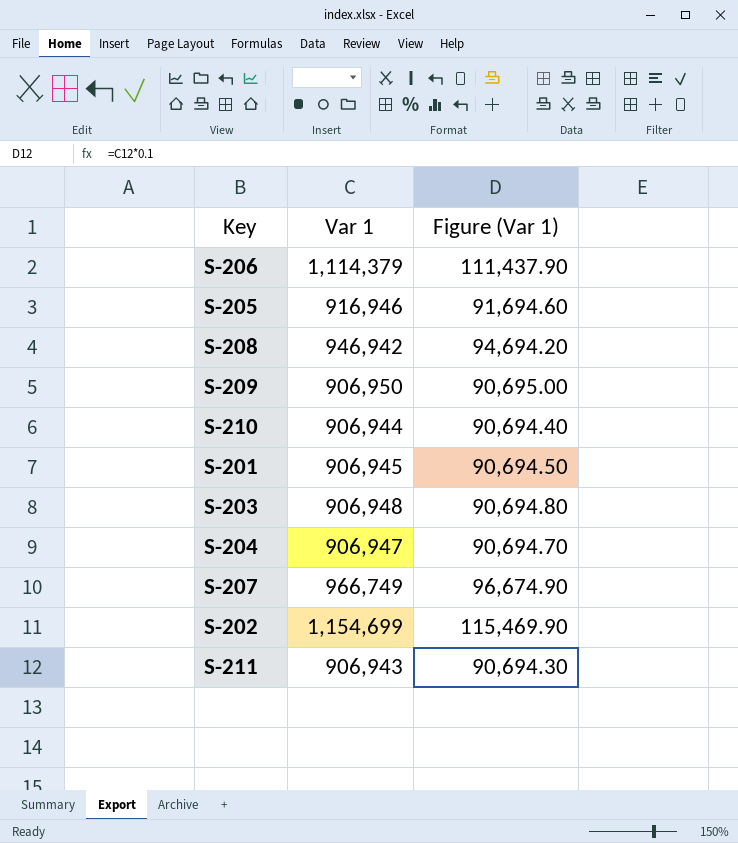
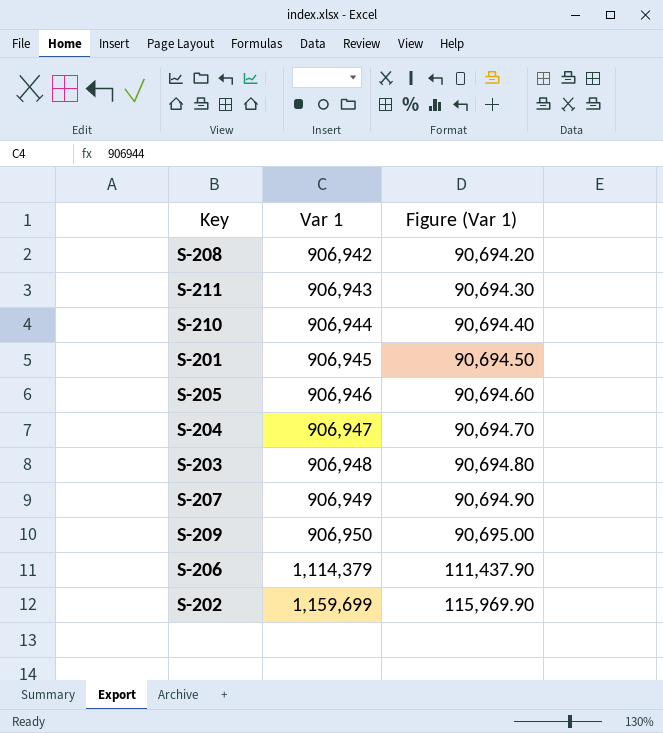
row order: none -> Var 1 ascending
S-208 | Var 1: 946,942 -> 906,942
S-208 | Figure (Var 1): 94,694.20 -> 90,694.20
S-205 | Var 1: 916,946 -> 906,946
S-205 | Figure (Var 1): 91,694.60 -> 90,694.60
S-207 | Var 1: 966,749 -> 906,949
S-207 | Figure (Var 1): 96,674.90 -> 90,694.90
S-202 | Var 1: 1,154,699 -> 1,159,699
S-202 | Figure (Var 1): 115,469.90 -> 115,969.90

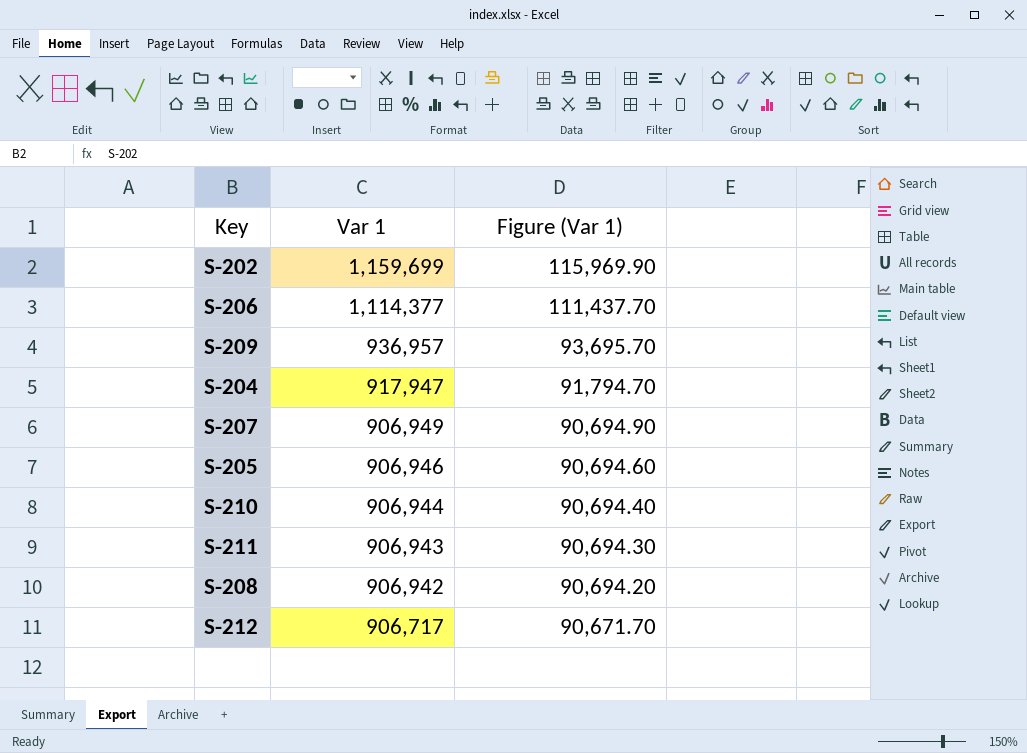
row order: Var 1 ascending -> Var 1 descending
row S-201: 906,945 | 90,694.50 -> none
row S-203: 906,948 | 90,694.80 -> none
S-206 | Var 1: 1,114,379 -> 1,114,377
S-206 | Figure (Var 1): 111,437.90 -> 111,437.70
S-209 | Var 1: 906,950 -> 936,957
S-209 | Figure (Var 1): 90,695.00 -> 93,695.70
S-204 | Var 1: 906,947 -> 917,947
S-204 | Figure (Var 1): 90,694.70 -> 91,794.70
row S-212: none -> 906,717 | 90,671.70

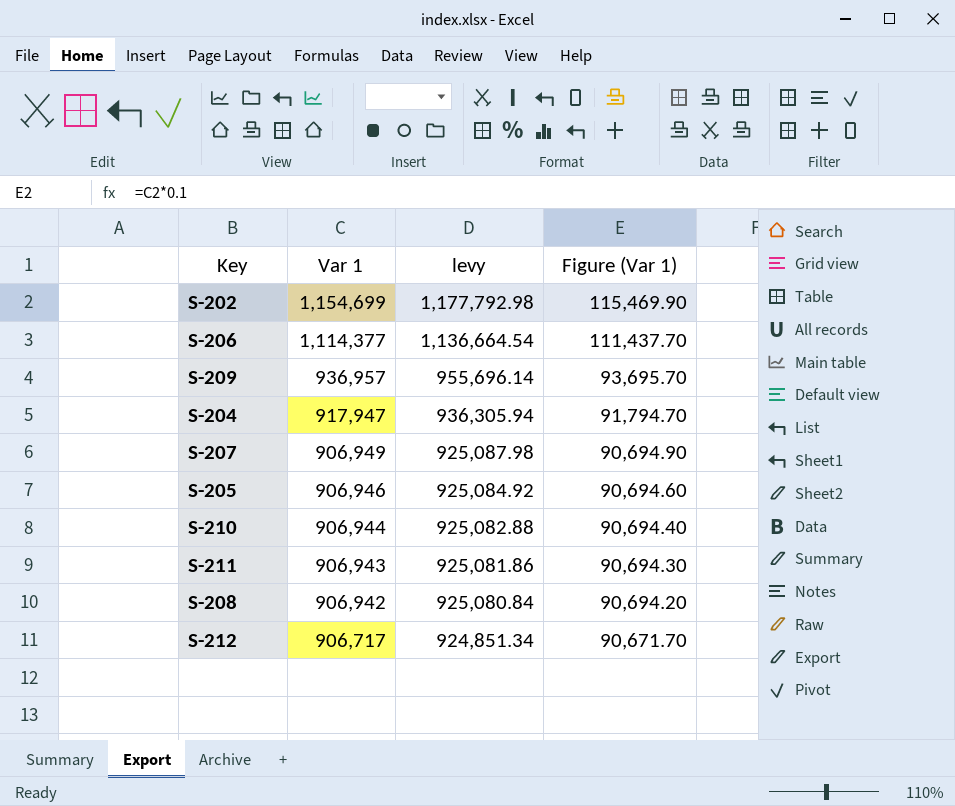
column levy | formula: none -> [Var 1] * 1.02
S-202 | Var 1: 1,159,699 -> 1,154,699
S-202 | Figure (Var 1): 115,969.90 -> 115,469.90

